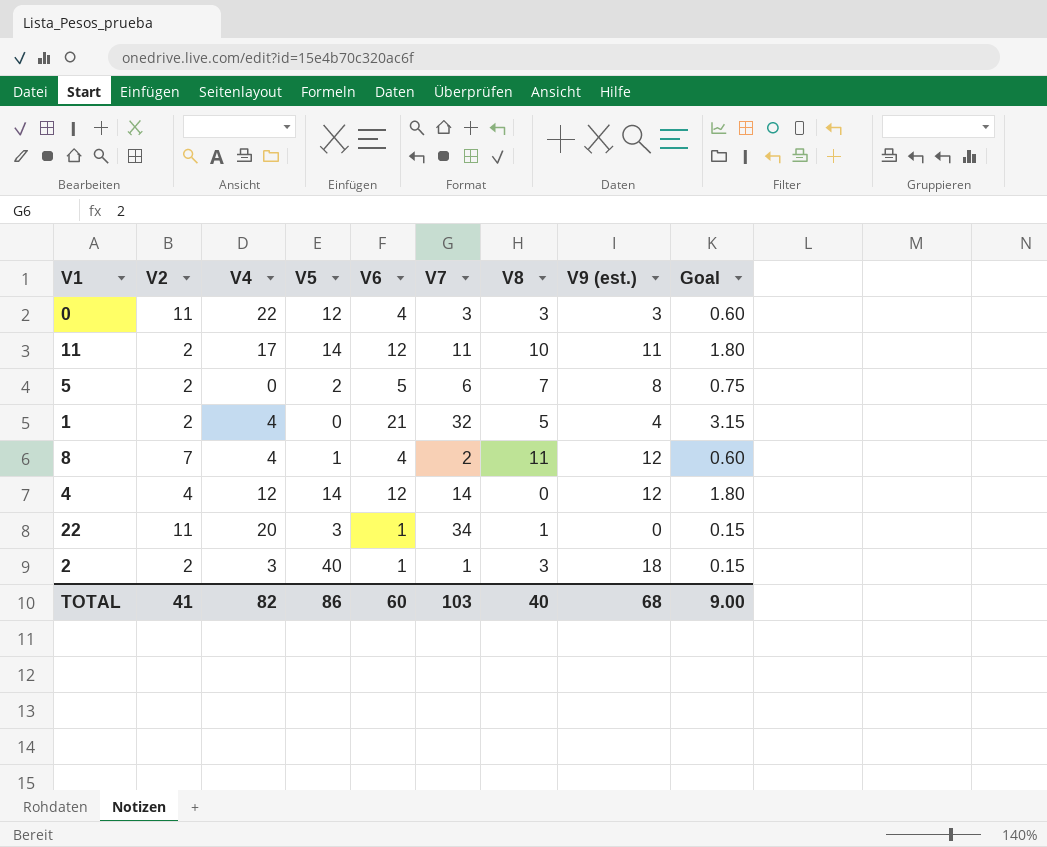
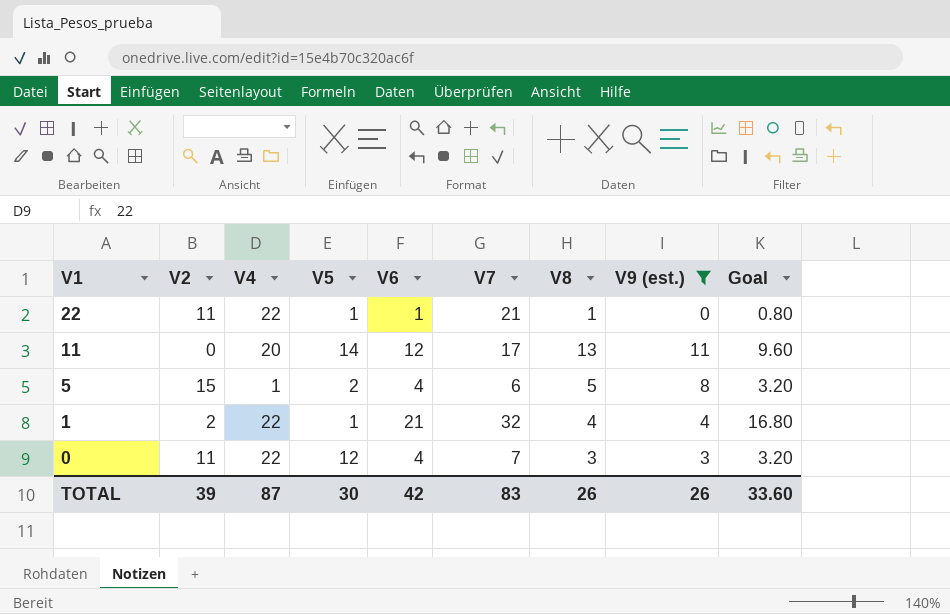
filter: none -> V9 (est.) <= 11
row order: none -> V1 descending
column Goal | formula: [V6] * 0.15 -> [V6] * 0.8
22 | V4: 20 -> 22
22 | V5: 3 -> 1
22 | V7: 34 -> 21
11 | V2: 2 -> 0
11 | V4: 17 -> 20
11 | V7: 11 -> 17
11 | V8: 10 -> 13
5 | V2: 2 -> 15
5 | V4: 0 -> 1
5 | V6: 5 -> 4
5 | V8: 7 -> 5
1 | V4: 4 -> 22
1 | V5: 0 -> 1
1 | V8: 5 -> 4
0 | V7: 3 -> 7
TOTAL | V2: 41 -> 39
TOTAL | V4: 82 -> 87
TOTAL | V5: 86 -> 30
TOTAL | V6: 60 -> 42
TOTAL | V7: 103 -> 83
TOTAL | V8: 40 -> 26
TOTAL | V9 (est.): 68 -> 26
TOTAL | Goal: 9.00 -> 33.60

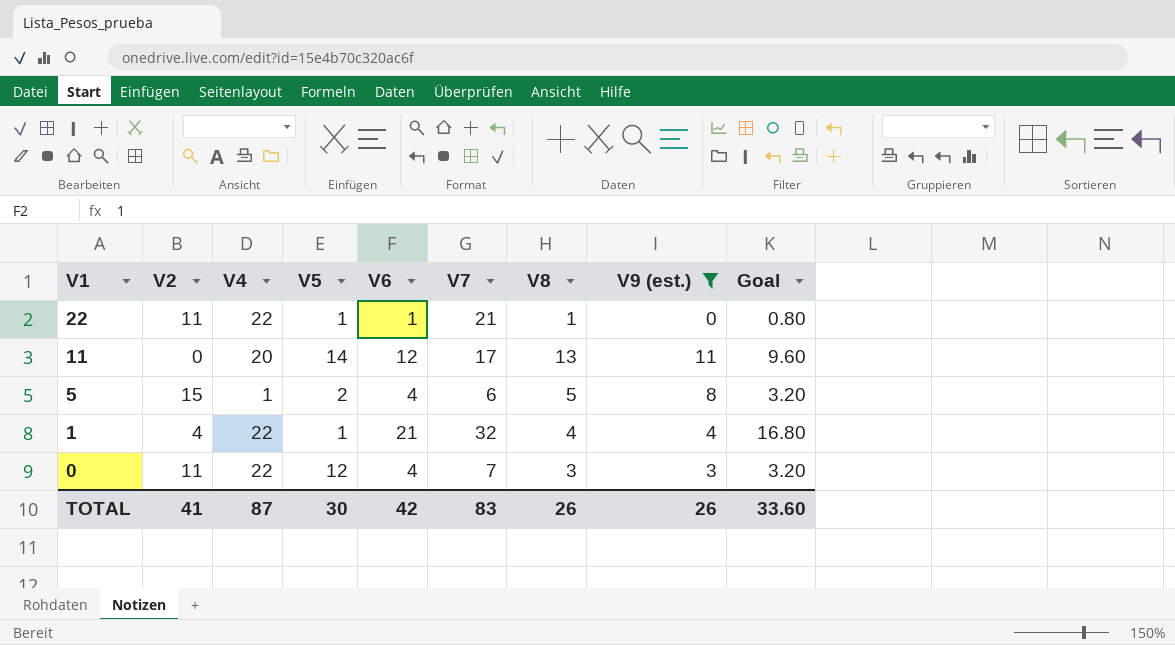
1 | V2: 2 -> 4
TOTAL | V2: 39 -> 41

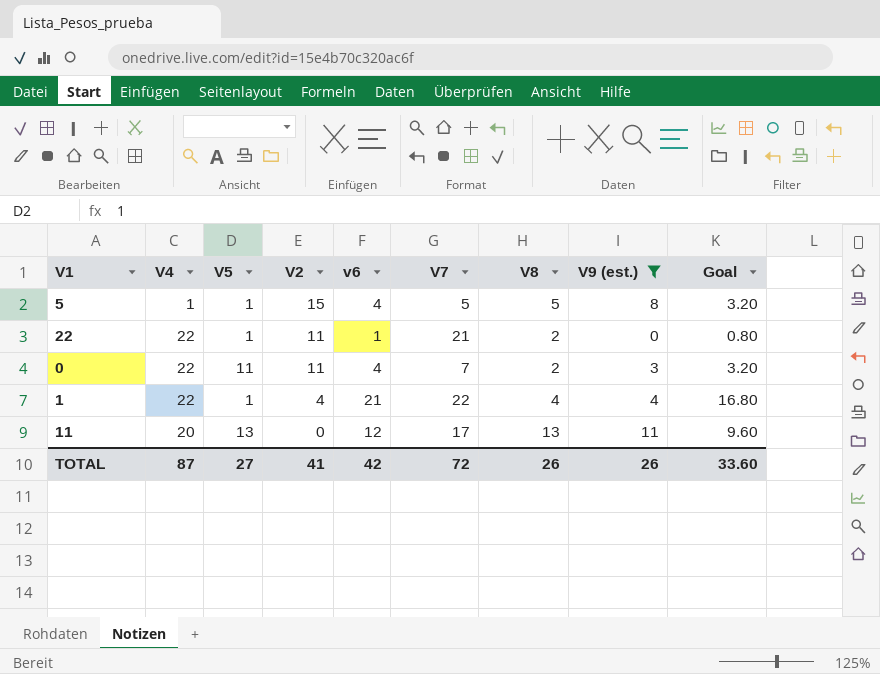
row order: V1 descending -> V2 descending
column V2 | position: 2 -> 4
column name: V6 -> v6
5 | V5: 2 -> 1
5 | V7: 6 -> 5
22 | V8: 1 -> 2
0 | V5: 12 -> 11
0 | V8: 3 -> 2
1 | V7: 32 -> 22
11 | V5: 14 -> 13
TOTAL | V5: 30 -> 27
TOTAL | V7: 83 -> 72

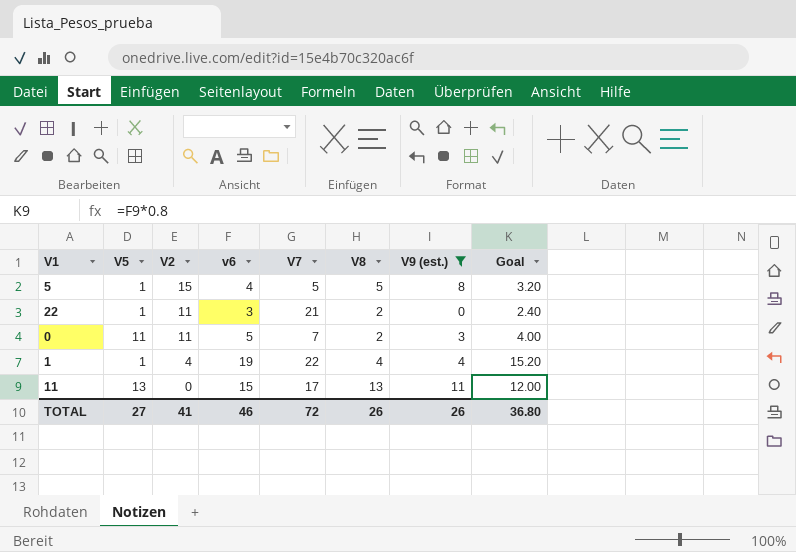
column V4 | position: 2 -> none
22 | v6: 1 -> 3
22 | Goal: 0.80 -> 2.40
0 | v6: 4 -> 5
0 | Goal: 3.20 -> 4.00
1 | v6: 21 -> 19
1 | Goal: 16.80 -> 15.20
11 | v6: 12 -> 15
11 | Goal: 9.60 -> 12.00
TOTAL | v6: 42 -> 46
TOTAL | Goal: 33.60 -> 36.80

